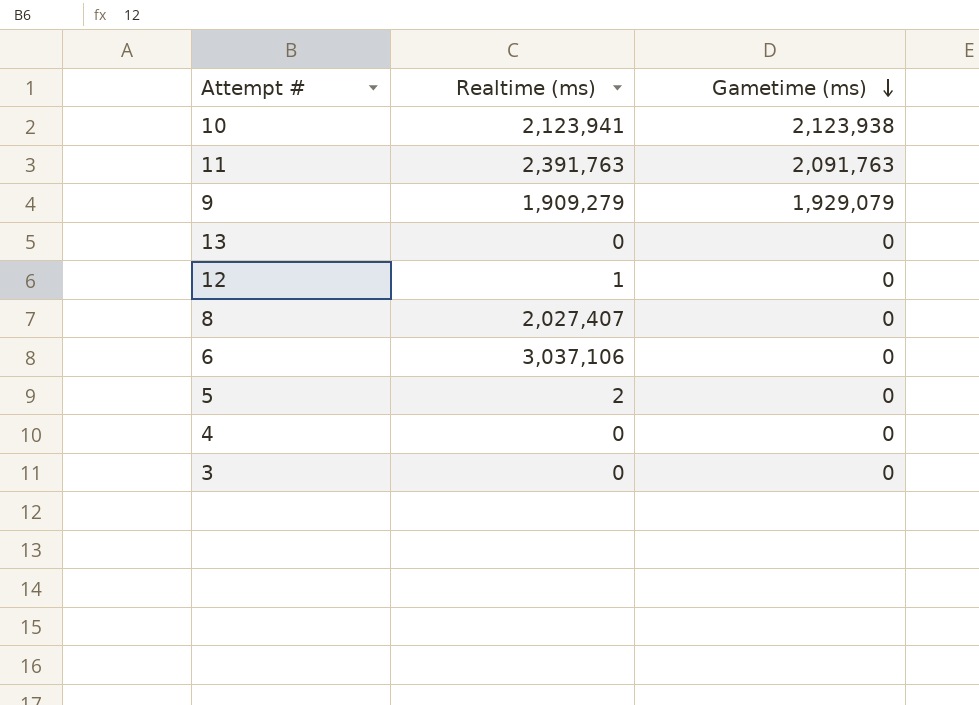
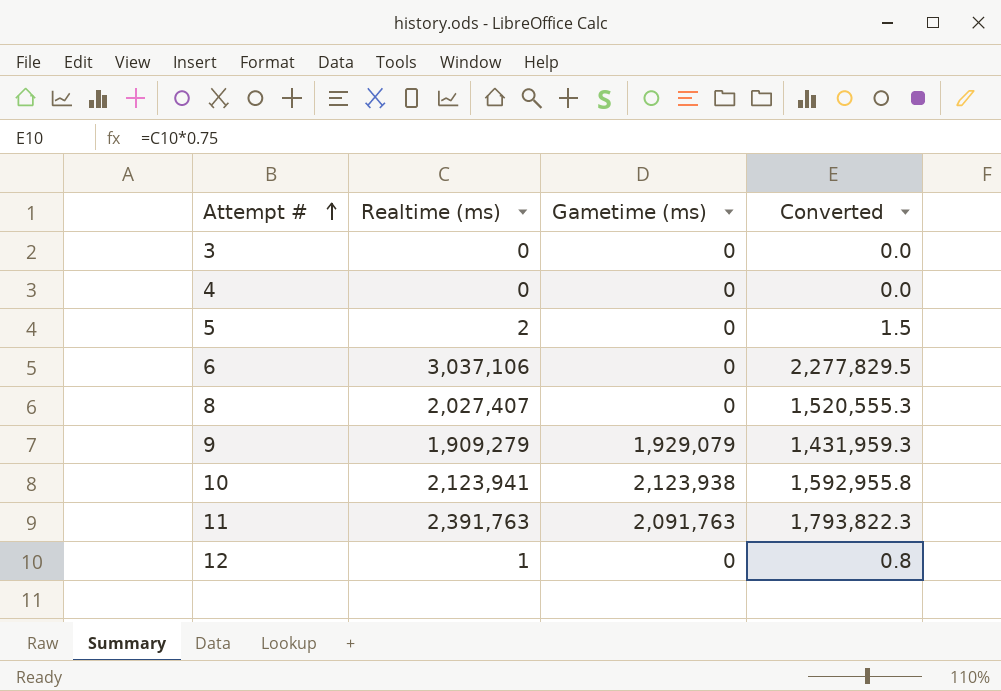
row order: Gametime (ms) descending -> Attempt # ascending
column Converted | formula: none -> [Realtime (ms)] * 0.75
row 13: 0 | 0 -> none

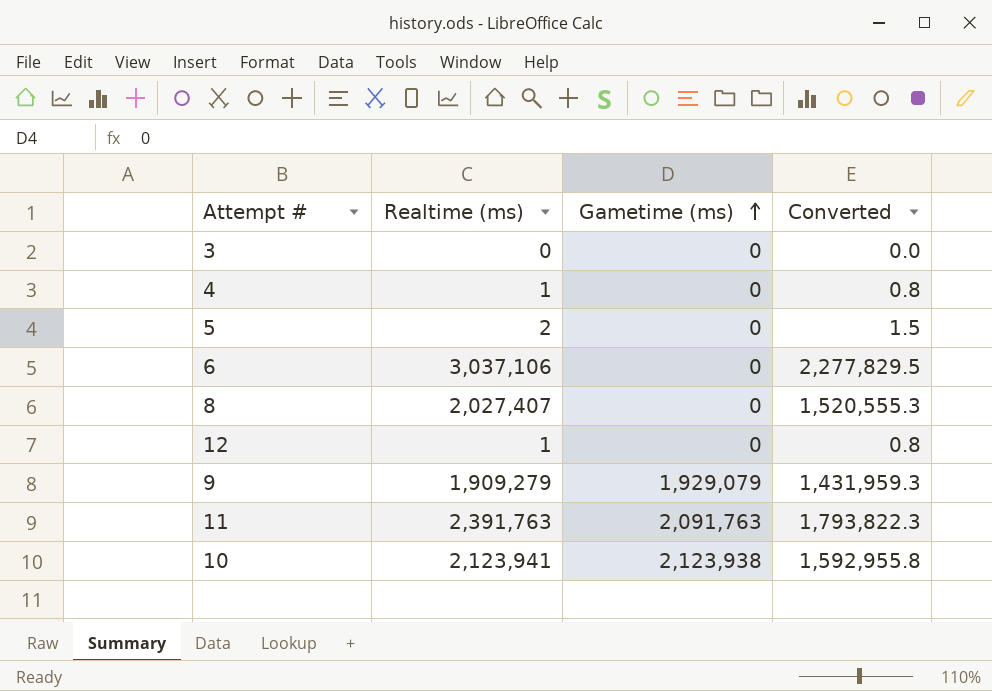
row order: Attempt # ascending -> Gametime (ms) ascending
4 | Realtime (ms): 0 -> 1
4 | Converted: 0.0 -> 0.8

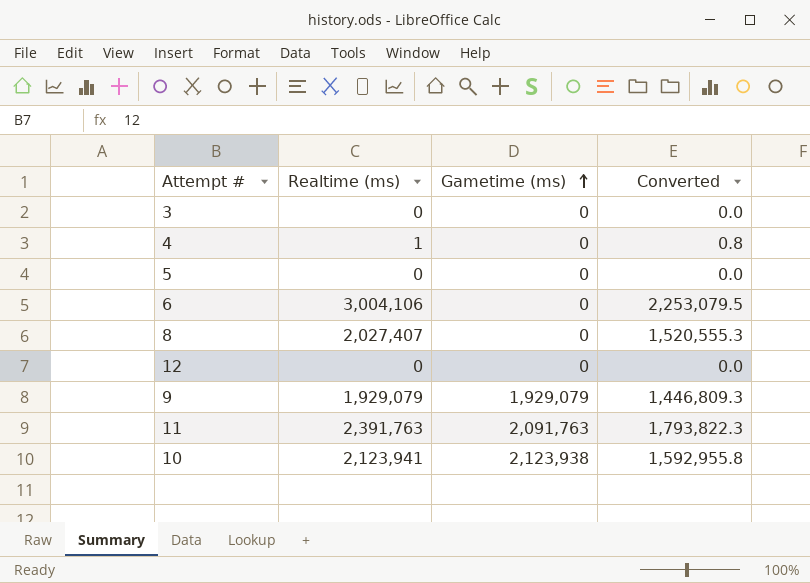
5 | Realtime (ms): 2 -> 0
5 | Converted: 1.5 -> 0.0
6 | Realtime (ms): 3,037,106 -> 3,004,106
6 | Converted: 2,277,829.5 -> 2,253,079.5
12 | Realtime (ms): 1 -> 0
12 | Converted: 0.8 -> 0.0
9 | Realtime (ms): 1,909,279 -> 1,929,079
9 | Converted: 1,431,959.3 -> 1,446,809.3

